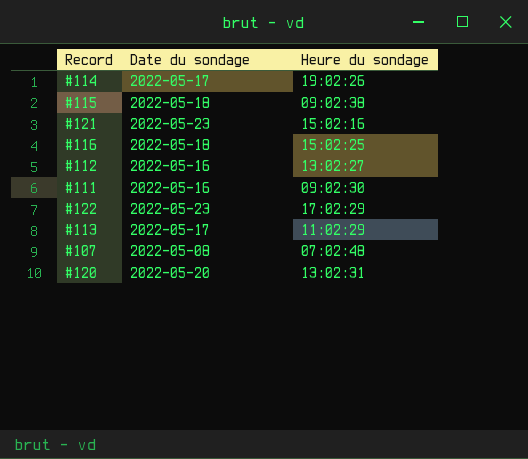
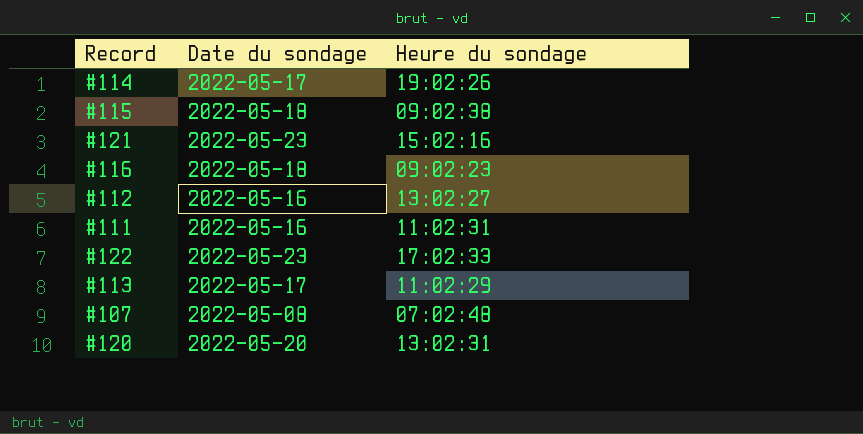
#116 | Heure du sondage: 15:02:25 -> 09:02:23
#111 | Heure du sondage: 09:02:30 -> 11:02:31
#122 | Heure du sondage: 17:02:29 -> 17:02:33

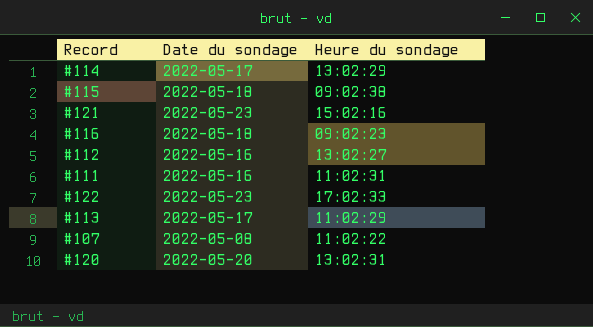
#114 | Heure du sondage: 19:02:26 -> 13:02:29
#107 | Heure du sondage: 07:02:48 -> 11:02:22

